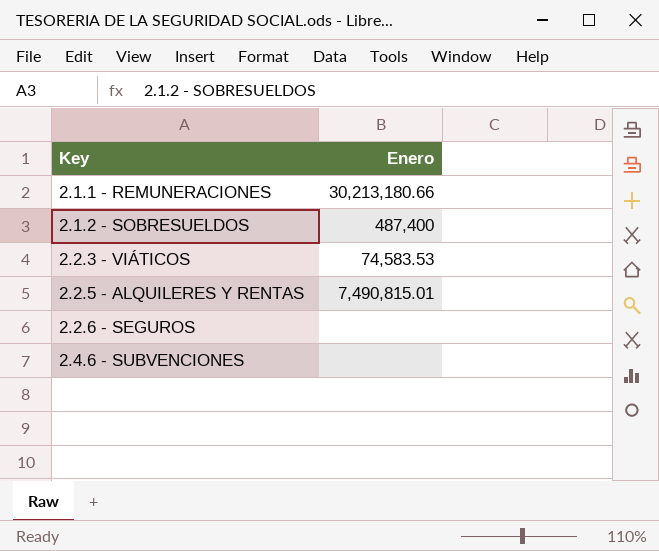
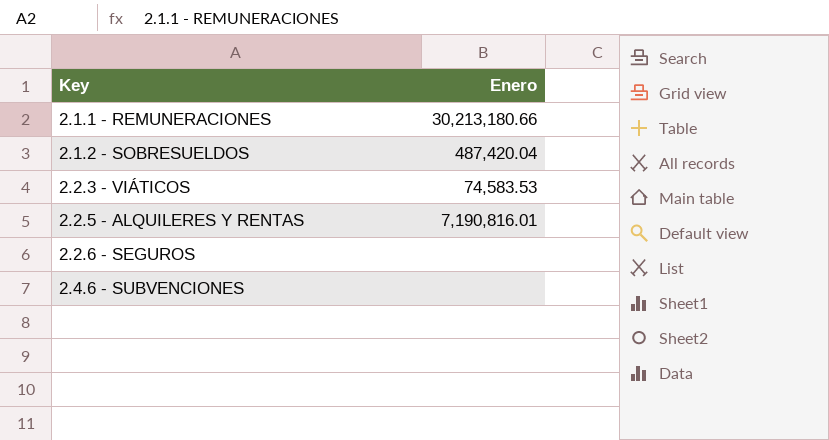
2.1.2 - SOBRESUELDOS | Enero: 487,400 -> 487,420.04
2.2.5 - ALQUILERES Y RENTAS | Enero: 7,490,815.01 -> 7,190,816.01

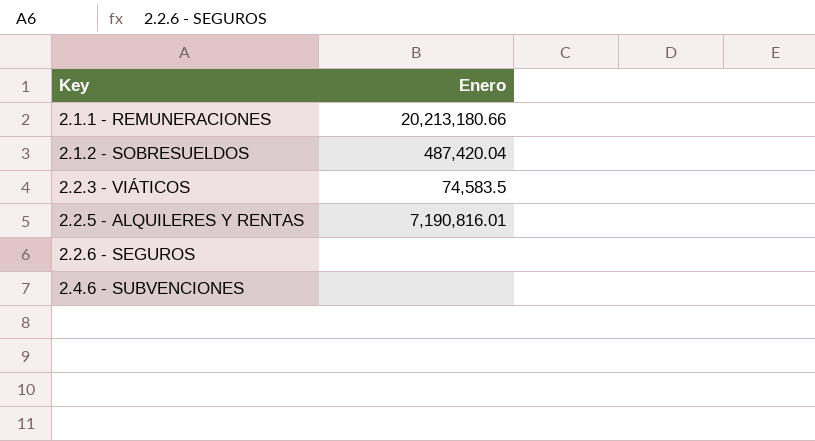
2.1.1 - REMUNERACIONES | Enero: 30,213,180.66 -> 20,213,180.66
2.2.3 - VIÁTICOS | Enero: 74,583.53 -> 74,583.5

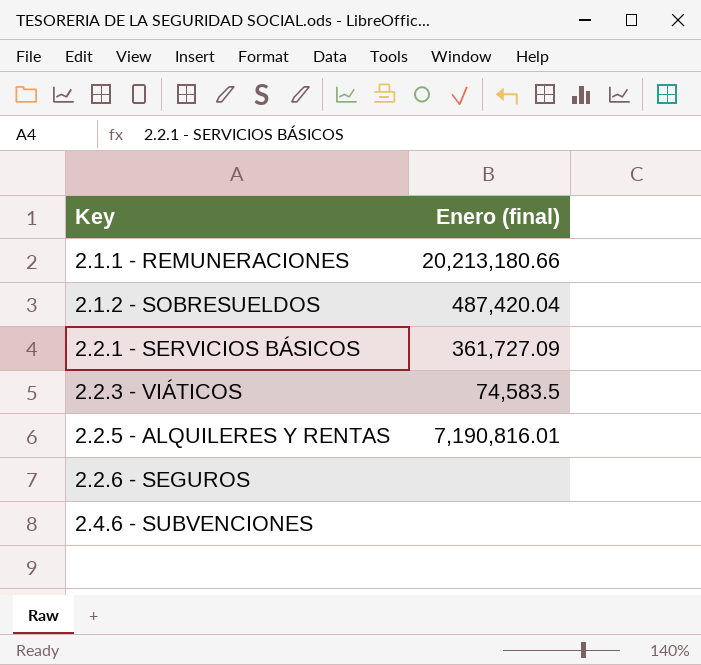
column name: Enero -> Enero (final)
row 2.2.1 - SERVICIOS BÁSICOS: none -> 361,727.09

